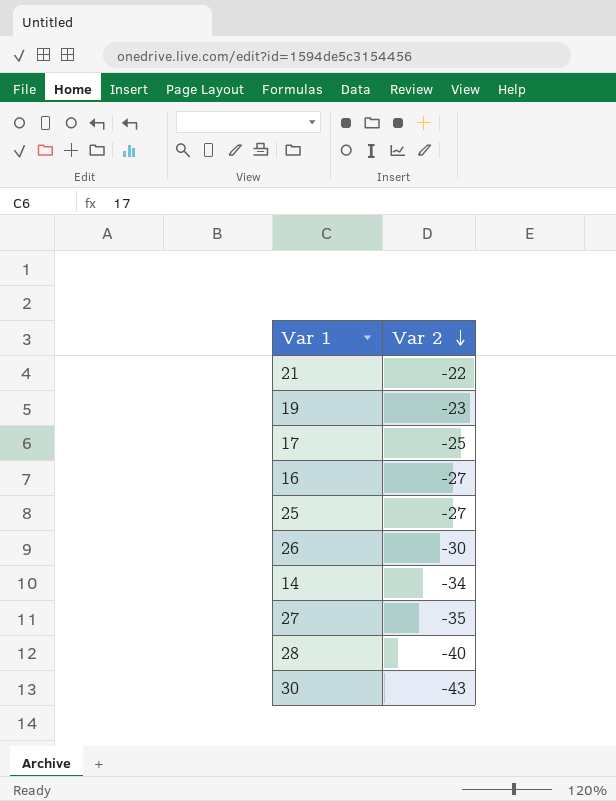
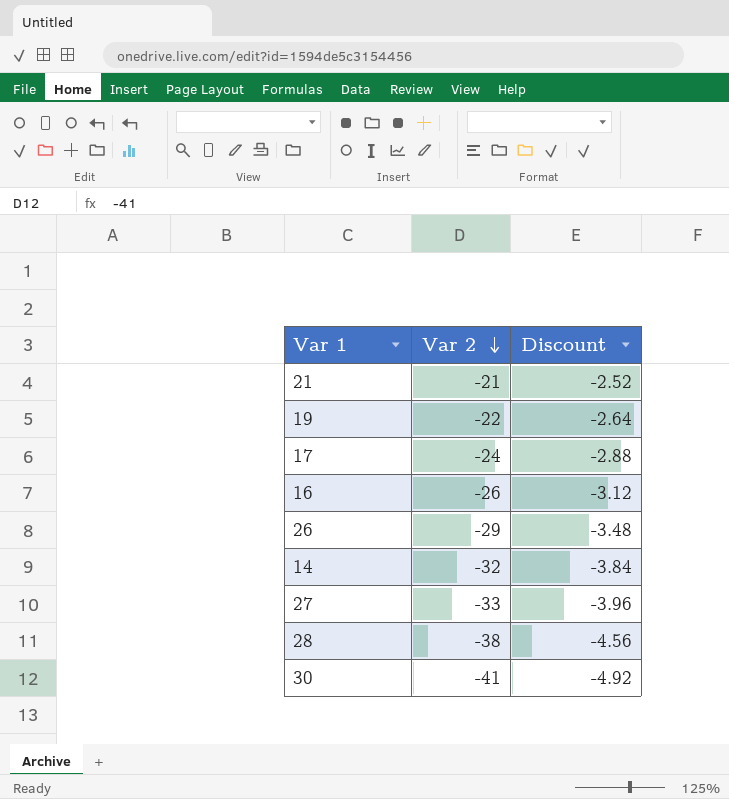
column Discount | formula: none -> [Var 2] * 0.12
row 25: -27 -> none
21 | Var 2: -22 -> -21
19 | Var 2: -23 -> -22
17 | Var 2: -25 -> -24
16 | Var 2: -27 -> -26
26 | Var 2: -30 -> -29
14 | Var 2: -34 -> -32
27 | Var 2: -35 -> -33
28 | Var 2: -40 -> -38
30 | Var 2: -43 -> -41

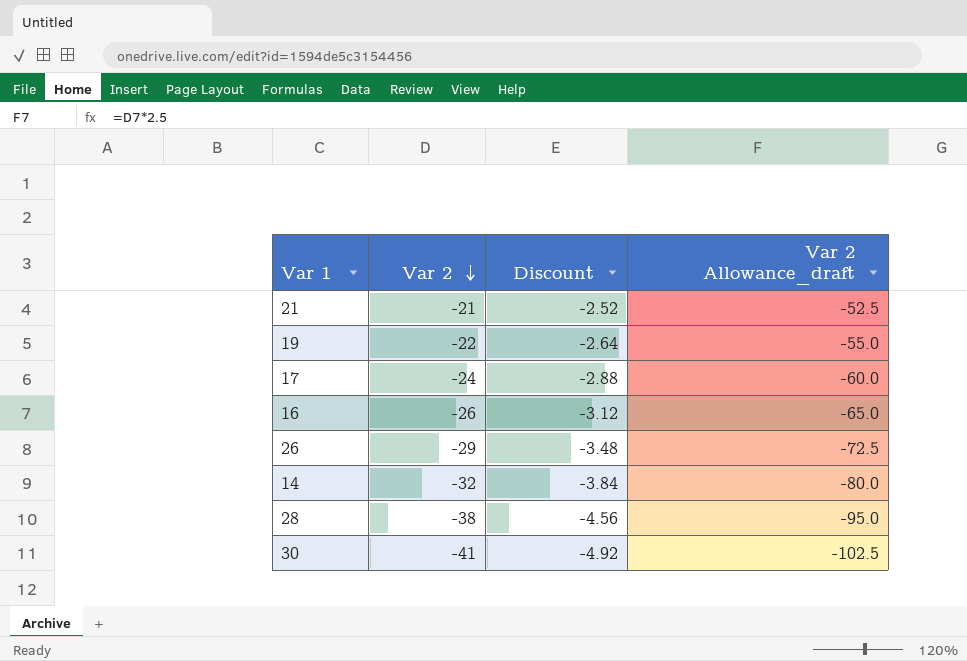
column Var 2 Allowance_draft | formula: none -> [Var 2] * 2.5
row 27: -33 | -3.96 -> none

